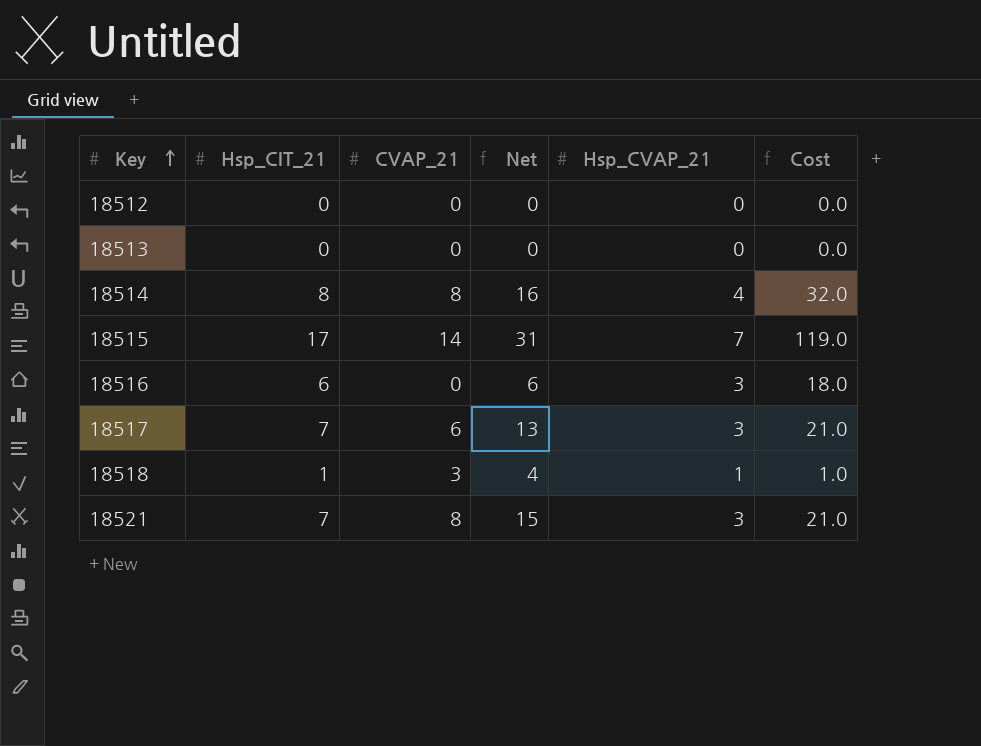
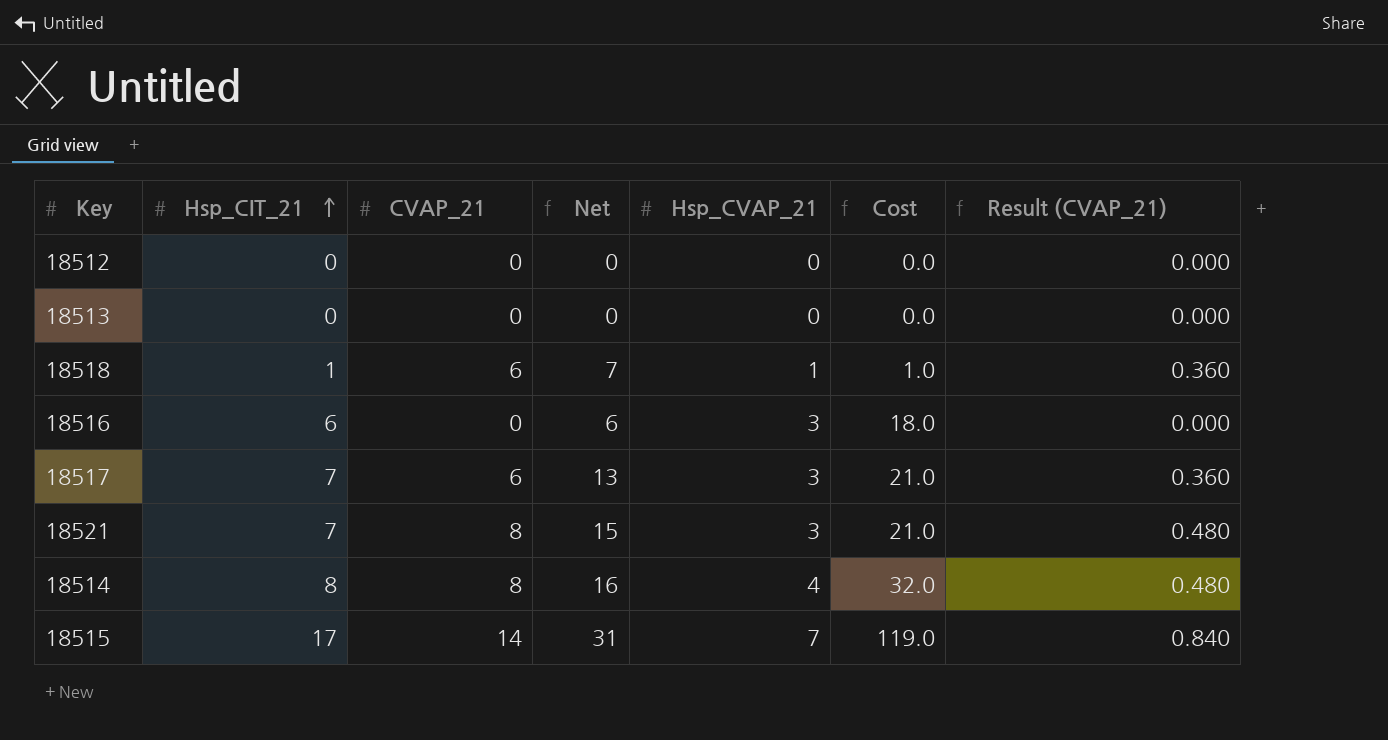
row order: Key ascending -> Hsp_CIT_21 ascending
column Result (CVAP_21) | formula: none -> [CVAP_21] * 0.06
18518 | CVAP_21: 3 -> 6
18518 | Net: 4 -> 7

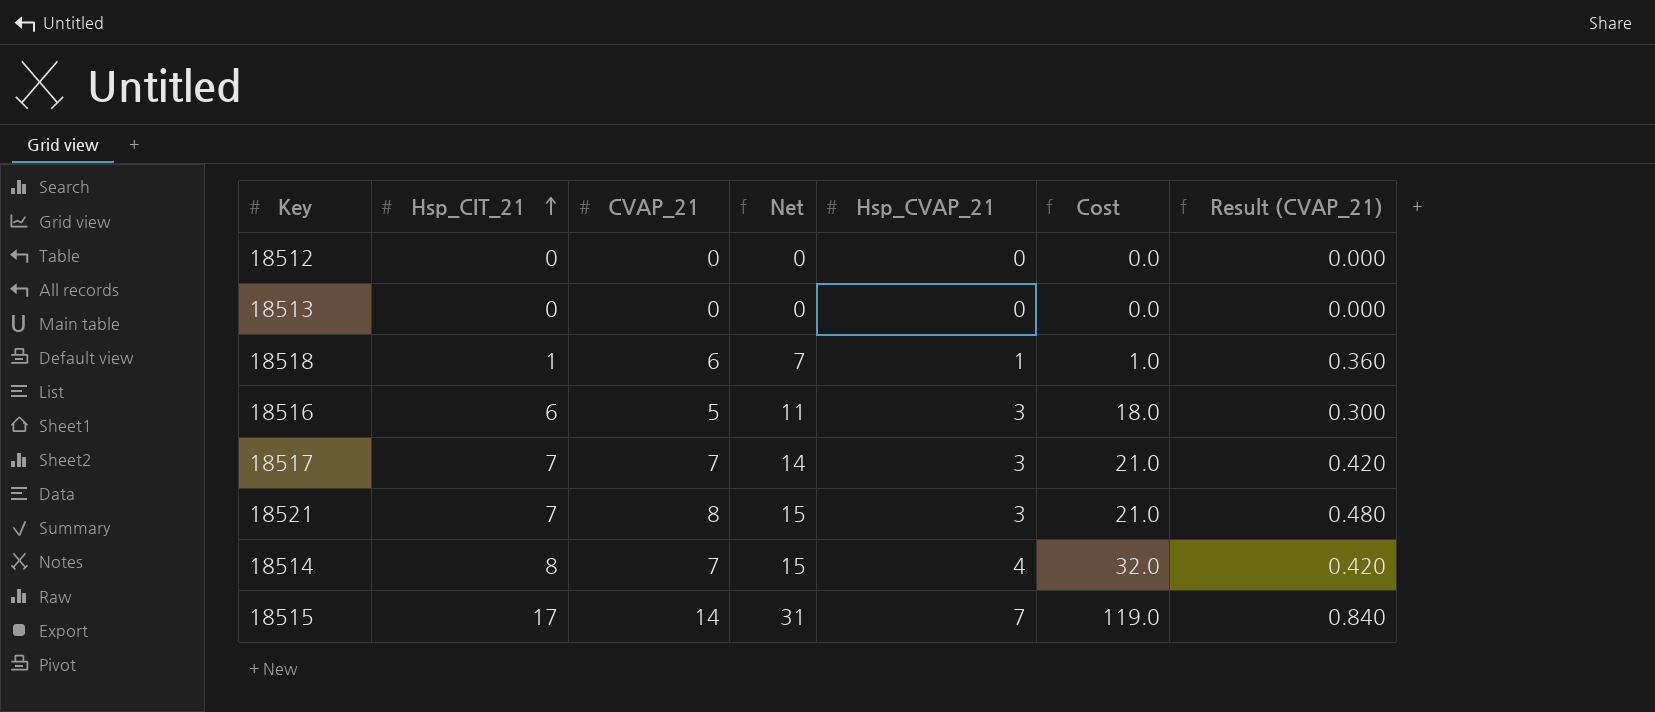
18516 | CVAP_21: 0 -> 5
18516 | Net: 6 -> 11
18516 | Result (CVAP_21): 0.000 -> 0.300
18517 | CVAP_21: 6 -> 7
18517 | Net: 13 -> 14
18517 | Result (CVAP_21): 0.360 -> 0.420
18514 | CVAP_21: 8 -> 7
18514 | Net: 16 -> 15
18514 | Result (CVAP_21): 0.480 -> 0.420

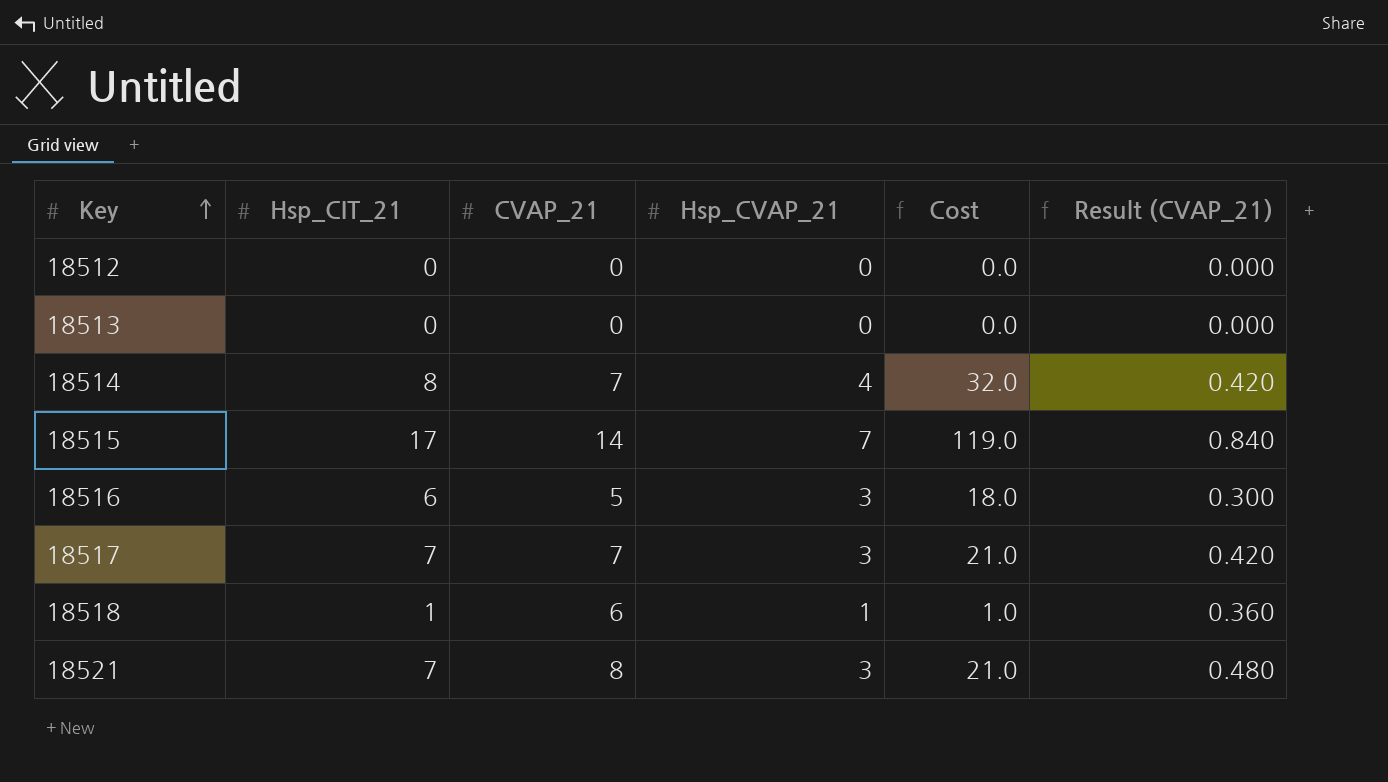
row order: Hsp_CIT_21 ascending -> Key ascending
column Net | formula: [Hsp_CIT_21] + [CVAP_21] -> none

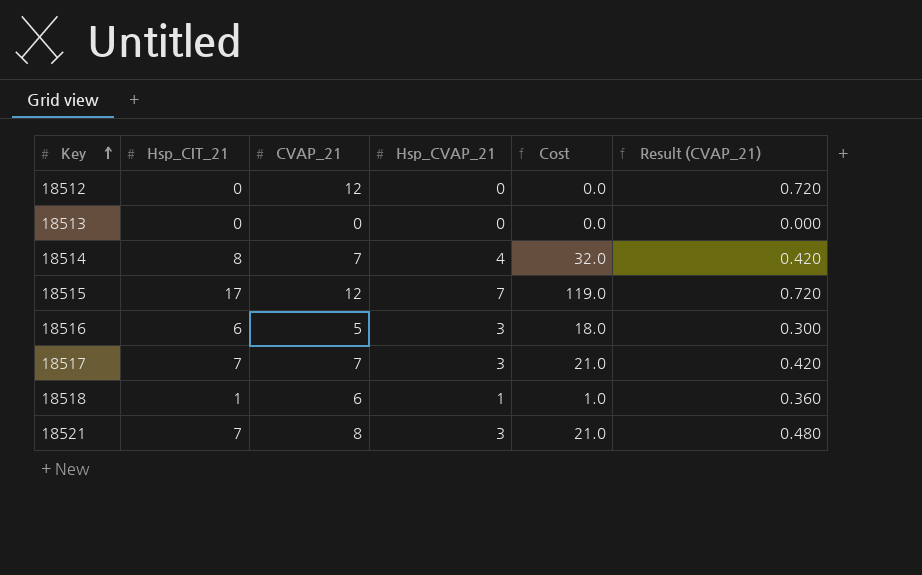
18512 | CVAP_21: 0 -> 12
18512 | Result (CVAP_21): 0.000 -> 0.720
18515 | CVAP_21: 14 -> 12
18515 | Result (CVAP_21): 0.840 -> 0.720

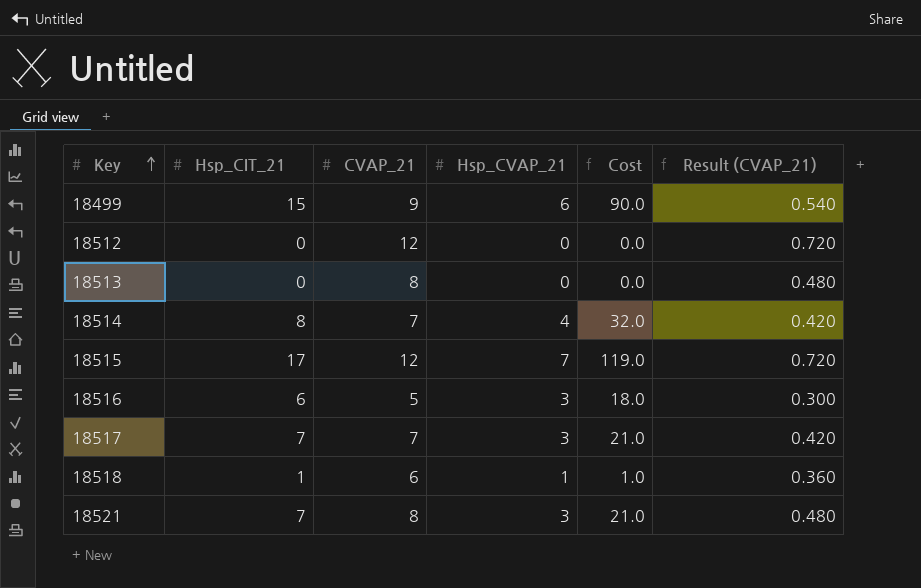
row 18499: none -> 15 | 9 | 6 | 90.0 | 0.540
18513 | CVAP_21: 0 -> 8
18513 | Result (CVAP_21): 0.000 -> 0.480

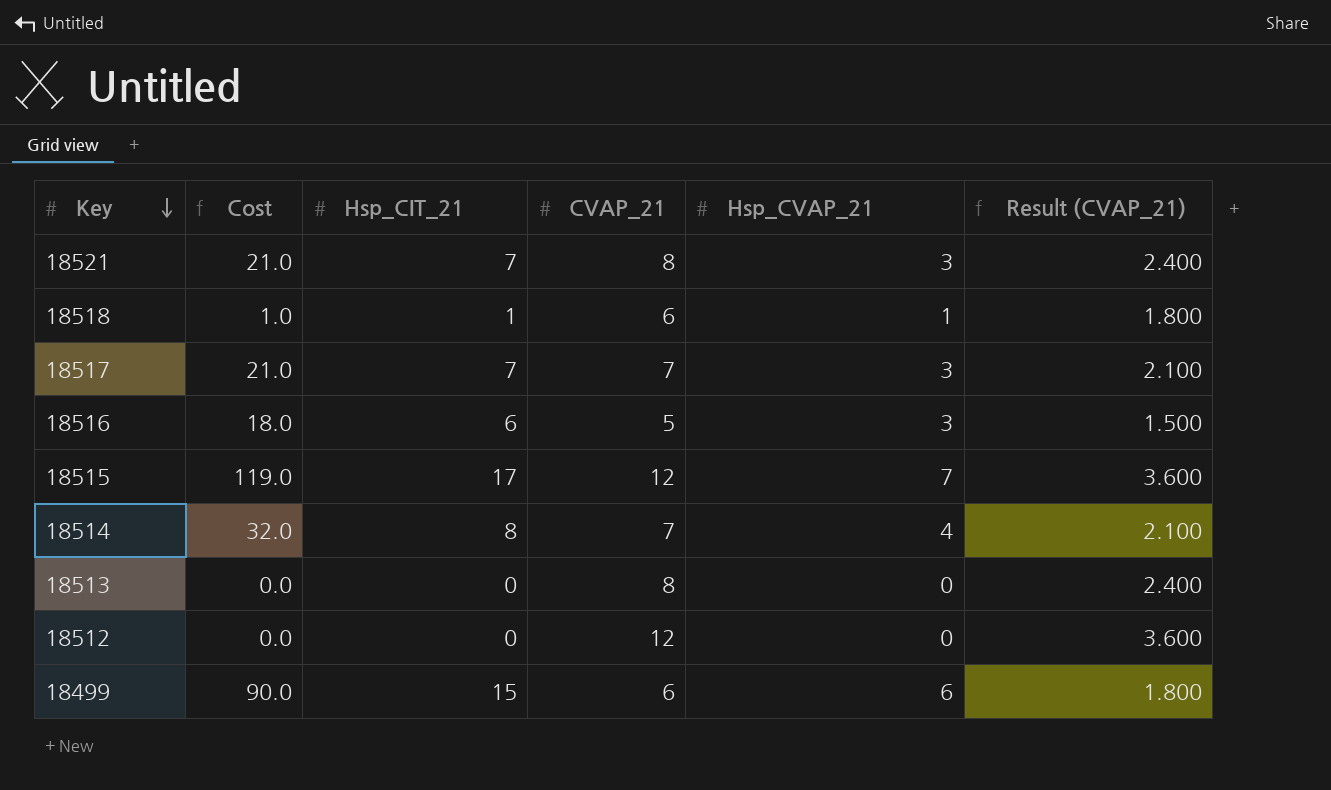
row order: Key ascending -> Key descending
column Cost | position: 5 -> 2
column Result (CVAP_21) | formula: [CVAP_21] * 0.06 -> [CVAP_21] * 0.3
18499 | CVAP_21: 9 -> 6

